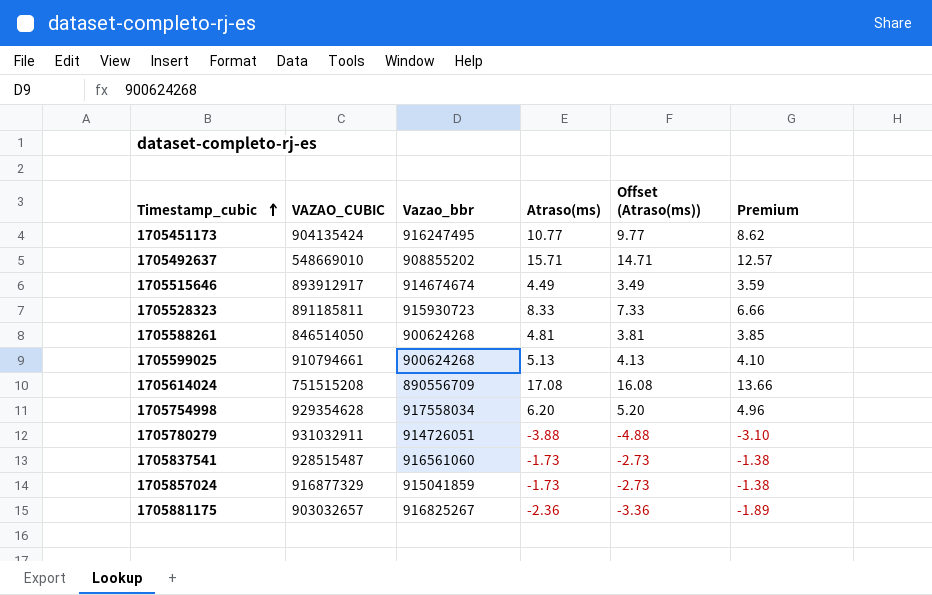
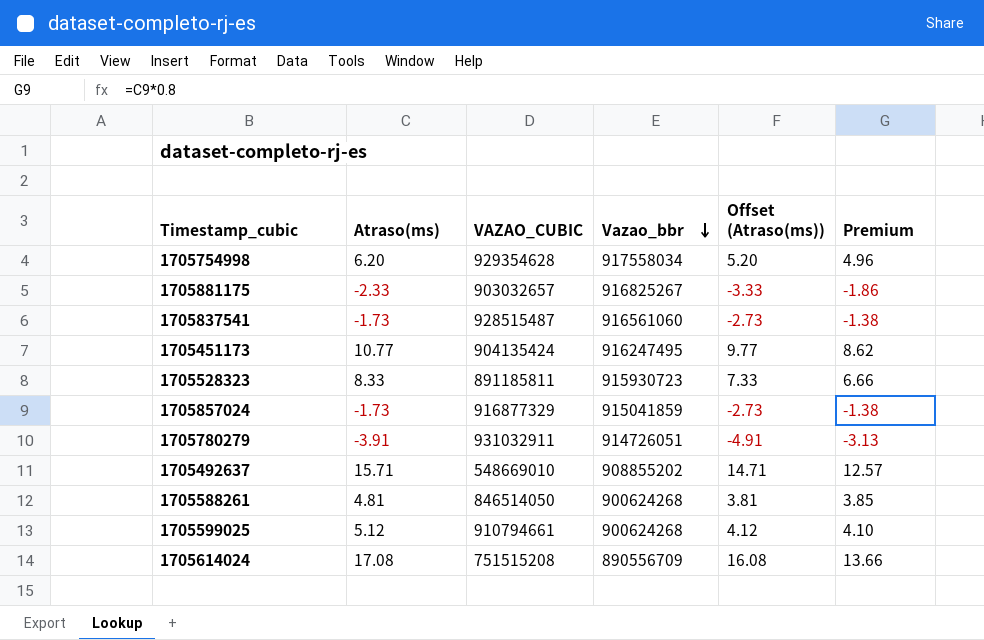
row order: Timestamp_cubic ascending -> Vazao_bbr descending
column Atraso(ms) | position: 4 -> 2
row 1705515646: 893912917 | 914674674 | 4.49 | 3.49 | 3.59 -> none
1705881175 | Atraso(ms): -2.36 -> -2.33
1705881175 | Offset (Atraso(ms)): -3.36 -> -3.33
1705881175 | Premium: -1.89 -> -1.86
1705780279 | Atraso(ms): -3.88 -> -3.91
1705780279 | Offset (Atraso(ms)): -4.88 -> -4.91
1705780279 | Premium: -3.10 -> -3.13
1705599025 | Atraso(ms): 5.13 -> 5.12
1705599025 | Offset (Atraso(ms)): 4.13 -> 4.12

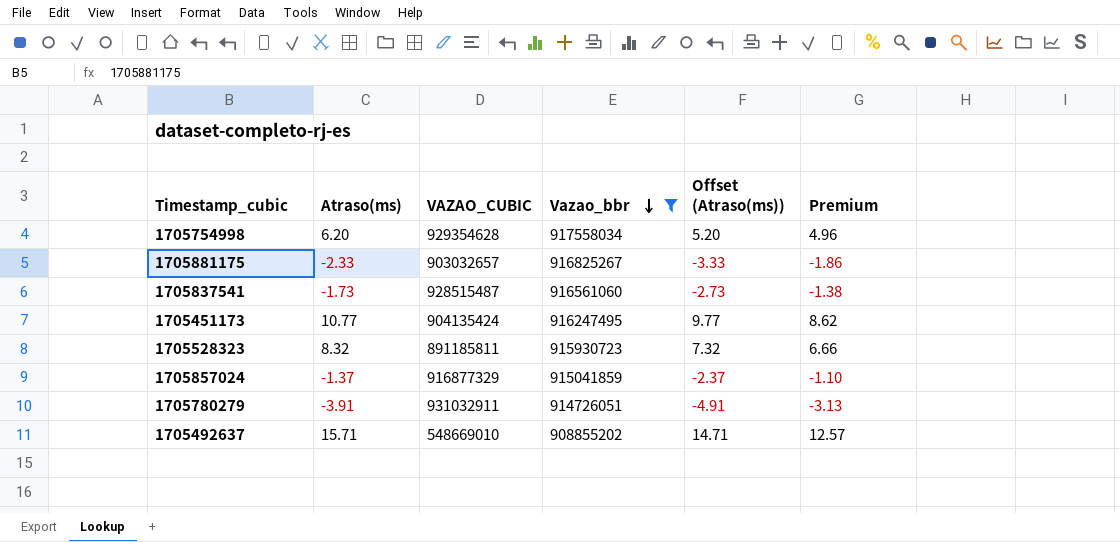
filter: none -> Vazao_bbr >= 908855202
1705528323 | Atraso(ms): 8.33 -> 8.32
1705528323 | Offset (Atraso(ms)): 7.33 -> 7.32
1705857024 | Atraso(ms): -1.73 -> -1.37
1705857024 | Offset (Atraso(ms)): -2.73 -> -2.37
1705857024 | Premium: -1.38 -> -1.10

